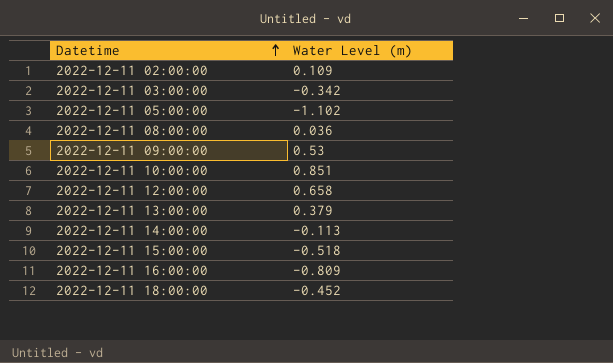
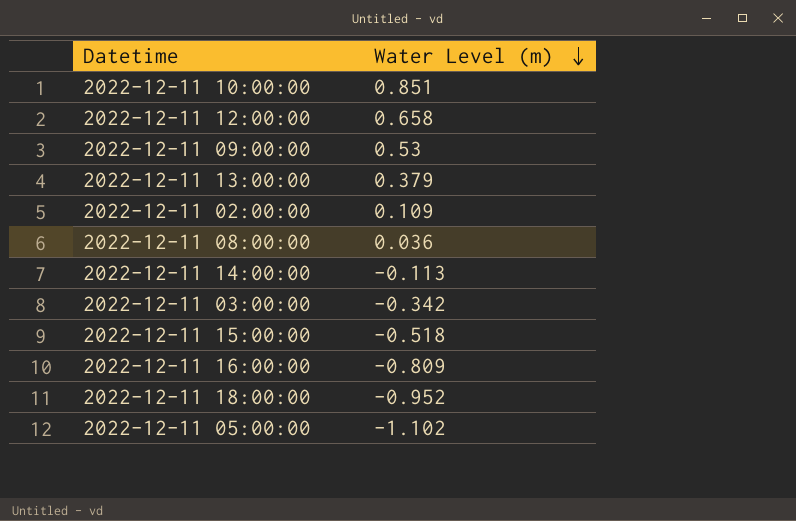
row order: Datetime ascending -> Water Level (m) descending
2022-12-11 18:00:00 | Water Level (m): -0.452 -> -0.952

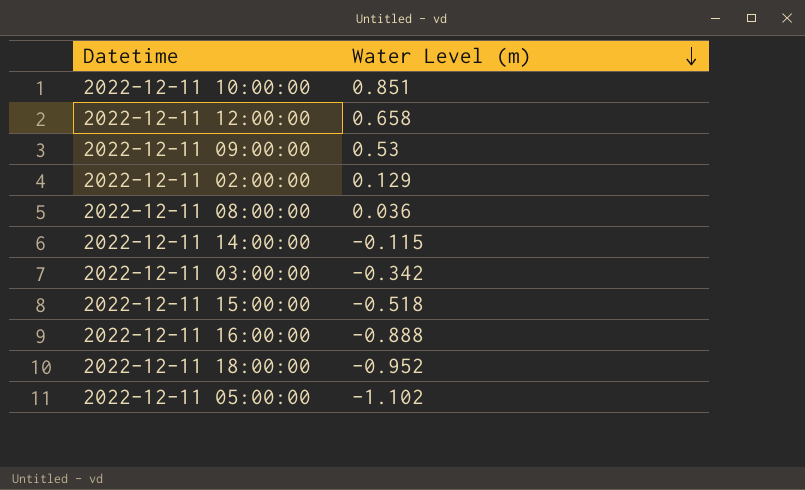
row 2022-12-11 13:00:00: 0.379 -> none
2022-12-11 02:00:00 | Water Level (m): 0.109 -> 0.129
2022-12-11 14:00:00 | Water Level (m): -0.113 -> -0.115
2022-12-11 16:00:00 | Water Level (m): -0.809 -> -0.888

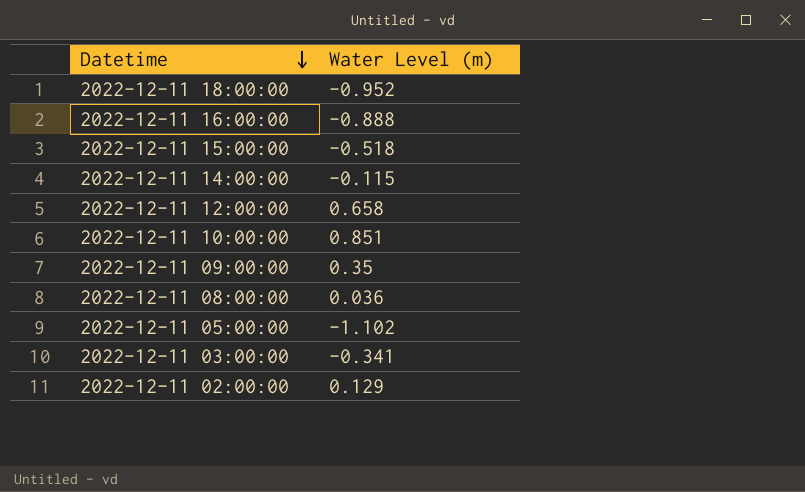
row order: Water Level (m) descending -> Datetime descending
2022-12-11 09:00:00 | Water Level (m): 0.53 -> 0.35
2022-12-11 03:00:00 | Water Level (m): -0.342 -> -0.341

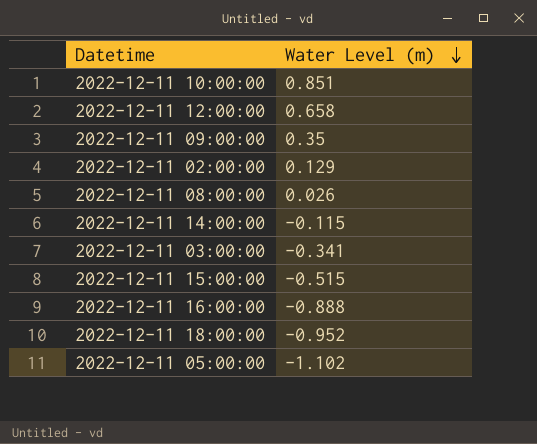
row order: Datetime descending -> Water Level (m) descending
2022-12-11 08:00:00 | Water Level (m): 0.036 -> 0.026
2022-12-11 15:00:00 | Water Level (m): -0.518 -> -0.515

